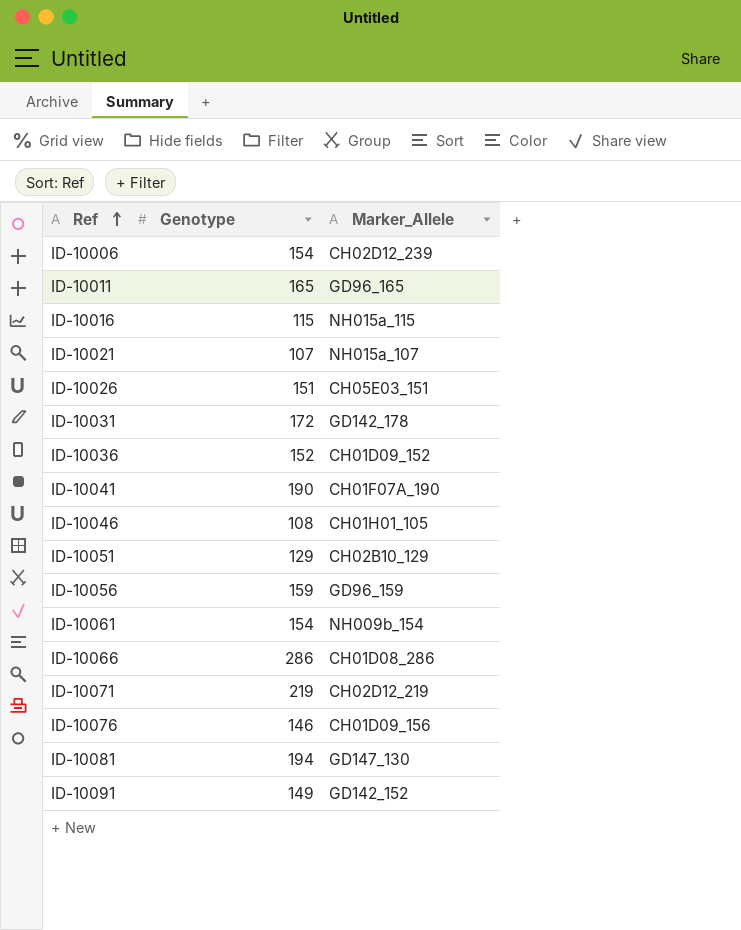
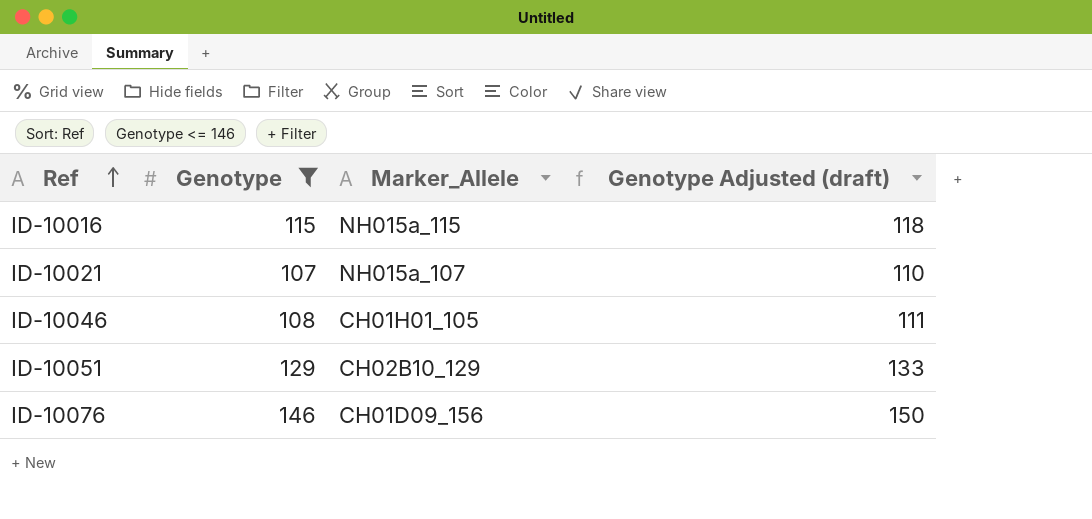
filter: none -> Genotype <= 146
column Genotype Adjusted (draft) | formula: none -> [Genotype] * 1.03

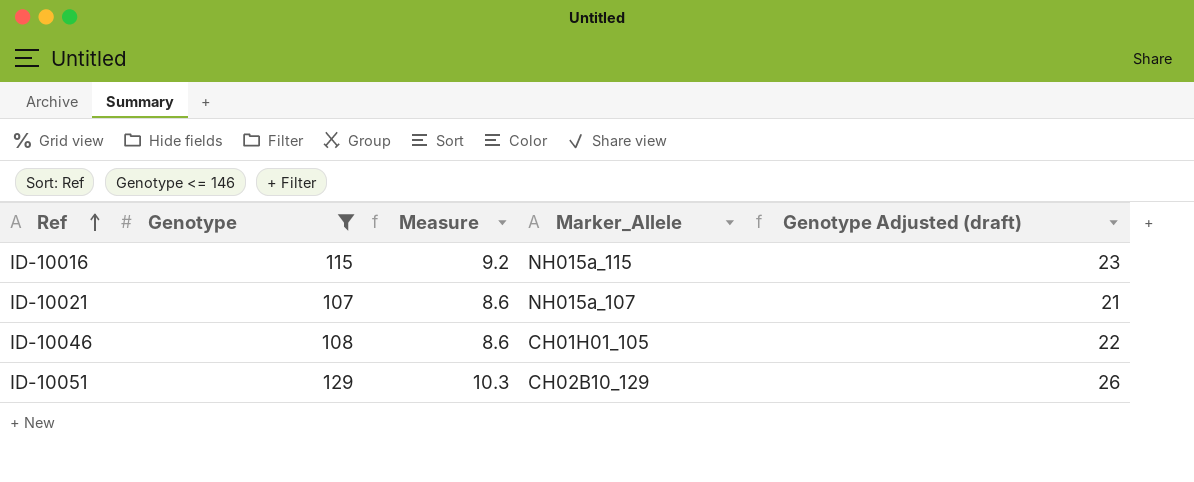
column Measure | formula: none -> [Genotype] * 0.08
column Genotype Adjusted (draft) | formula: [Genotype] * 1.03 -> [Genotype] * 0.2
row ID-10076: 146 | CH01D09_156 | 150 -> none

